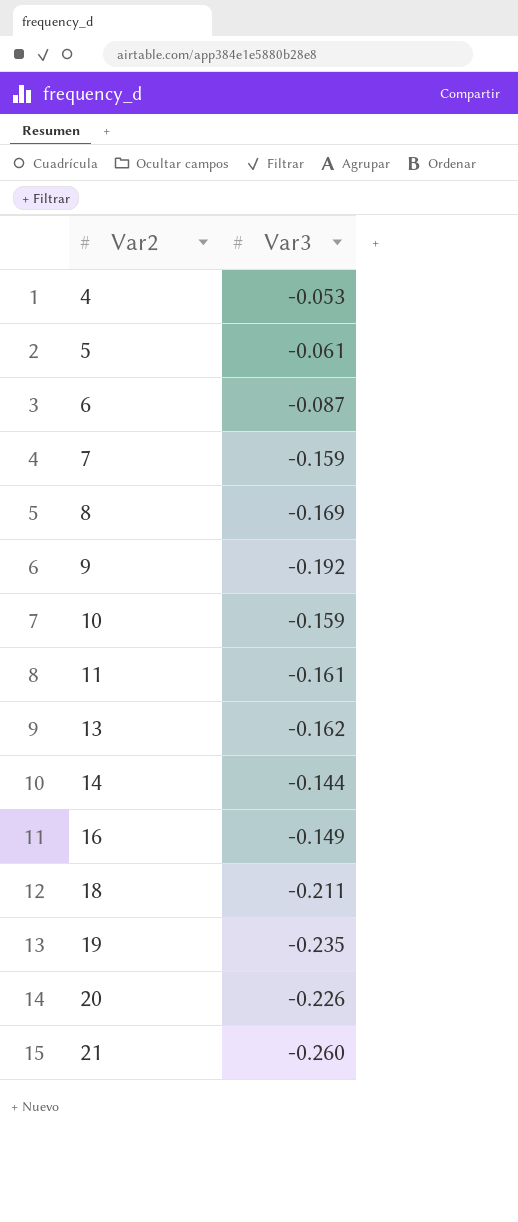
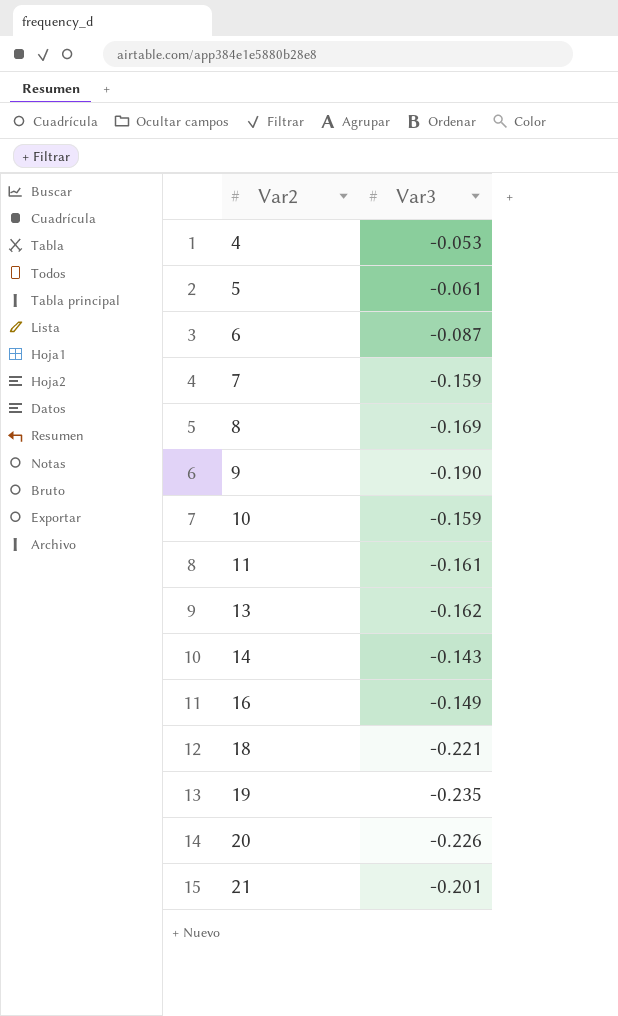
9 | Var3: -0.192 -> -0.190
14 | Var3: -0.144 -> -0.143
18 | Var3: -0.211 -> -0.221
21 | Var3: -0.260 -> -0.201

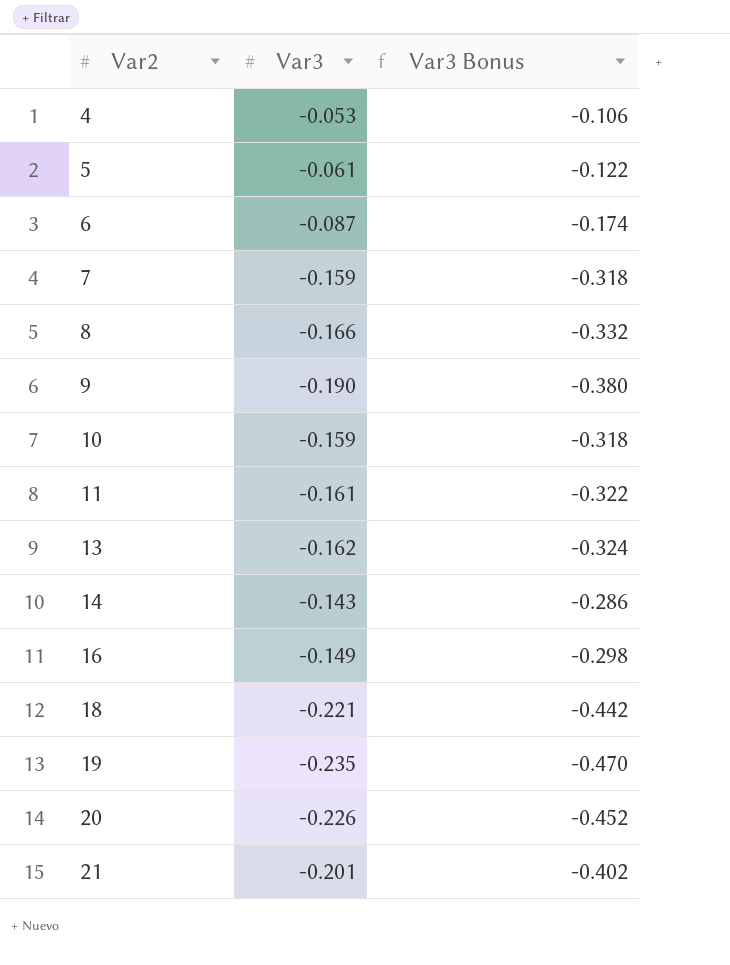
column Var3 Bonus | formula: none -> [Var3] * 2
8 | Var3: -0.169 -> -0.166

